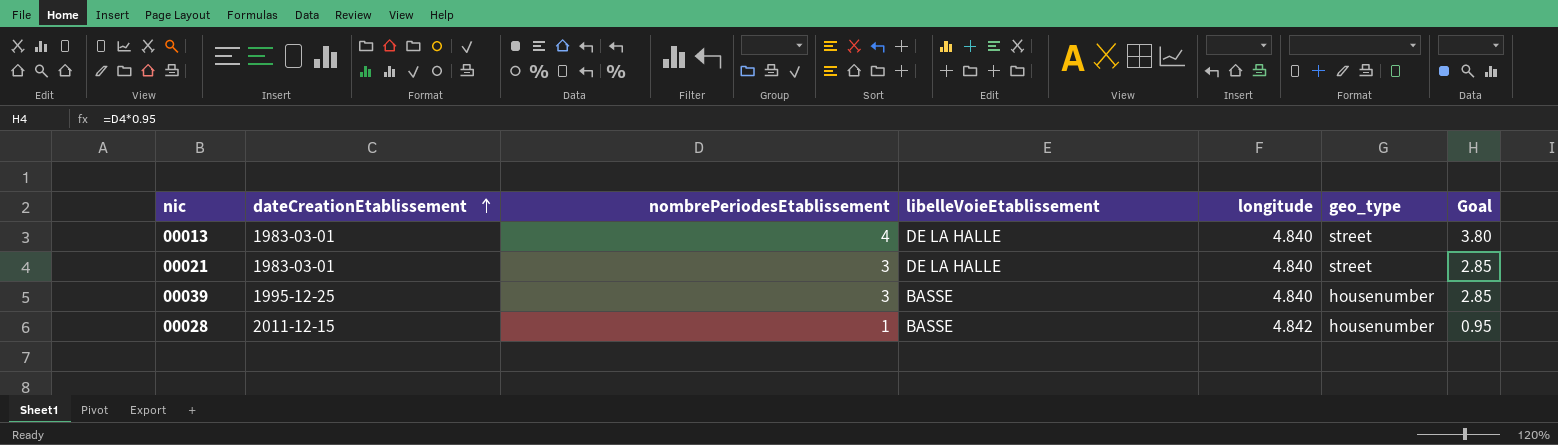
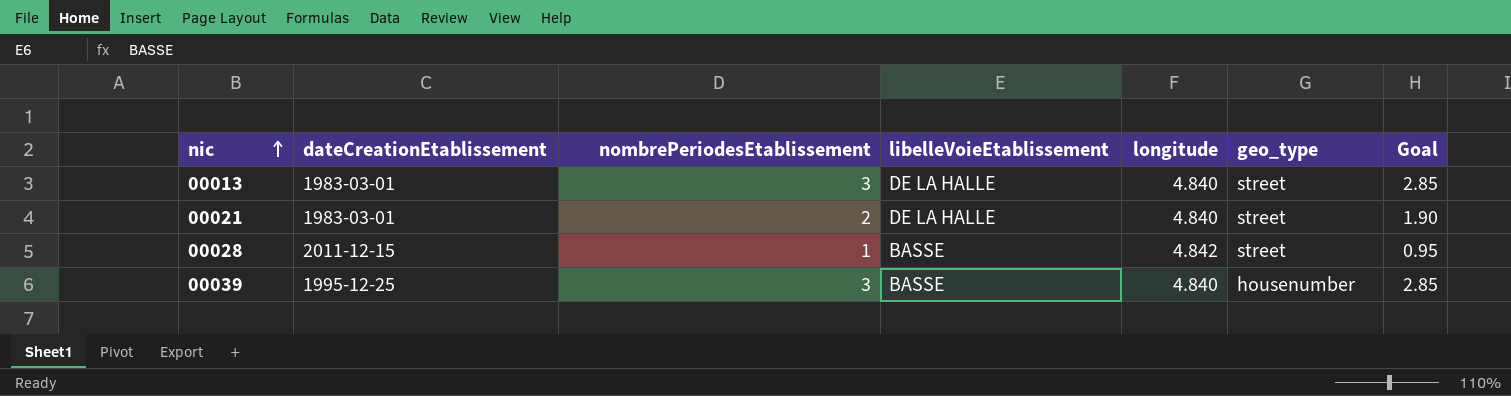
row order: dateCreationEtablissement ascending -> nic ascending
00013 | nombrePeriodesEtablissement: 4 -> 3
00013 | Goal: 3.80 -> 2.85
00021 | nombrePeriodesEtablissement: 3 -> 2
00021 | Goal: 2.85 -> 1.90
00028 | geo_type: housenumber -> street

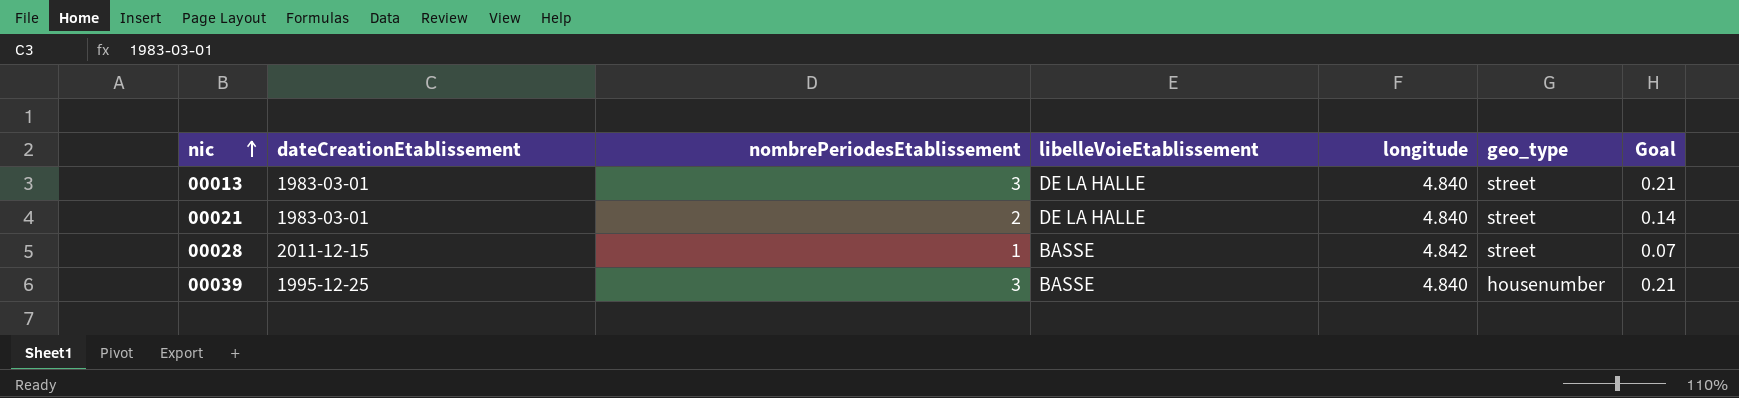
column Goal | formula: [nombrePeriodesEtablissement] * 0.95 -> [nombrePeriodesEtablissement] * 0.07

